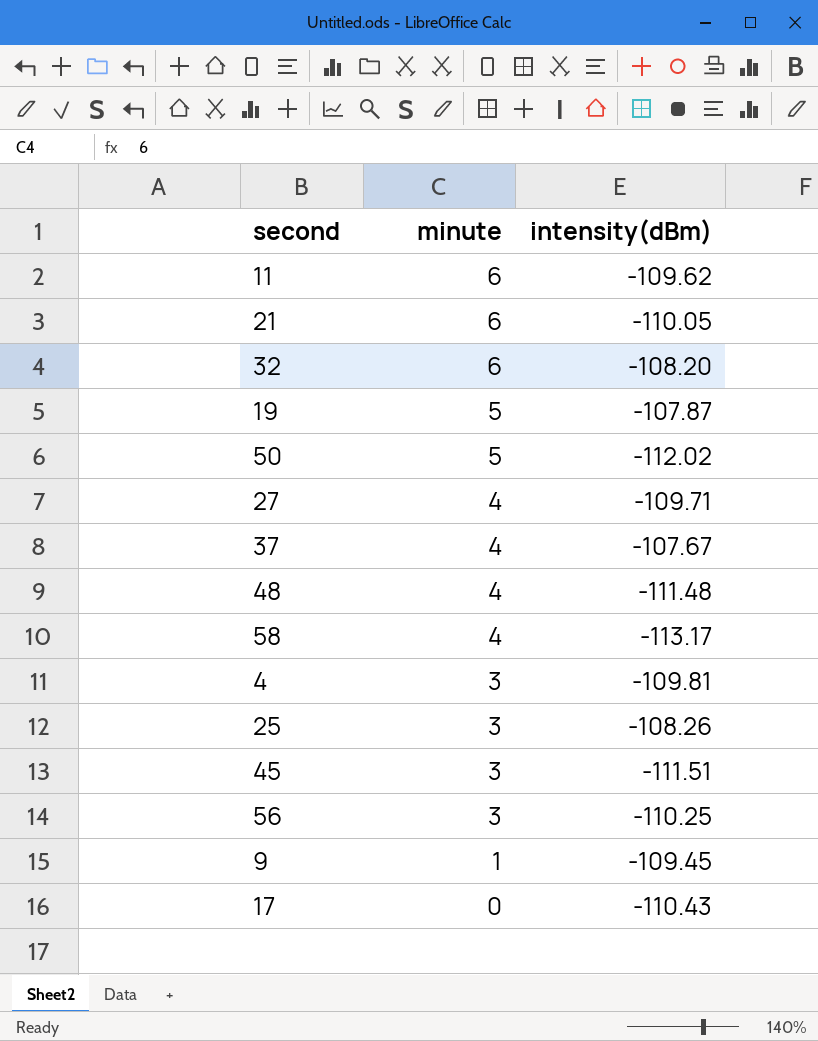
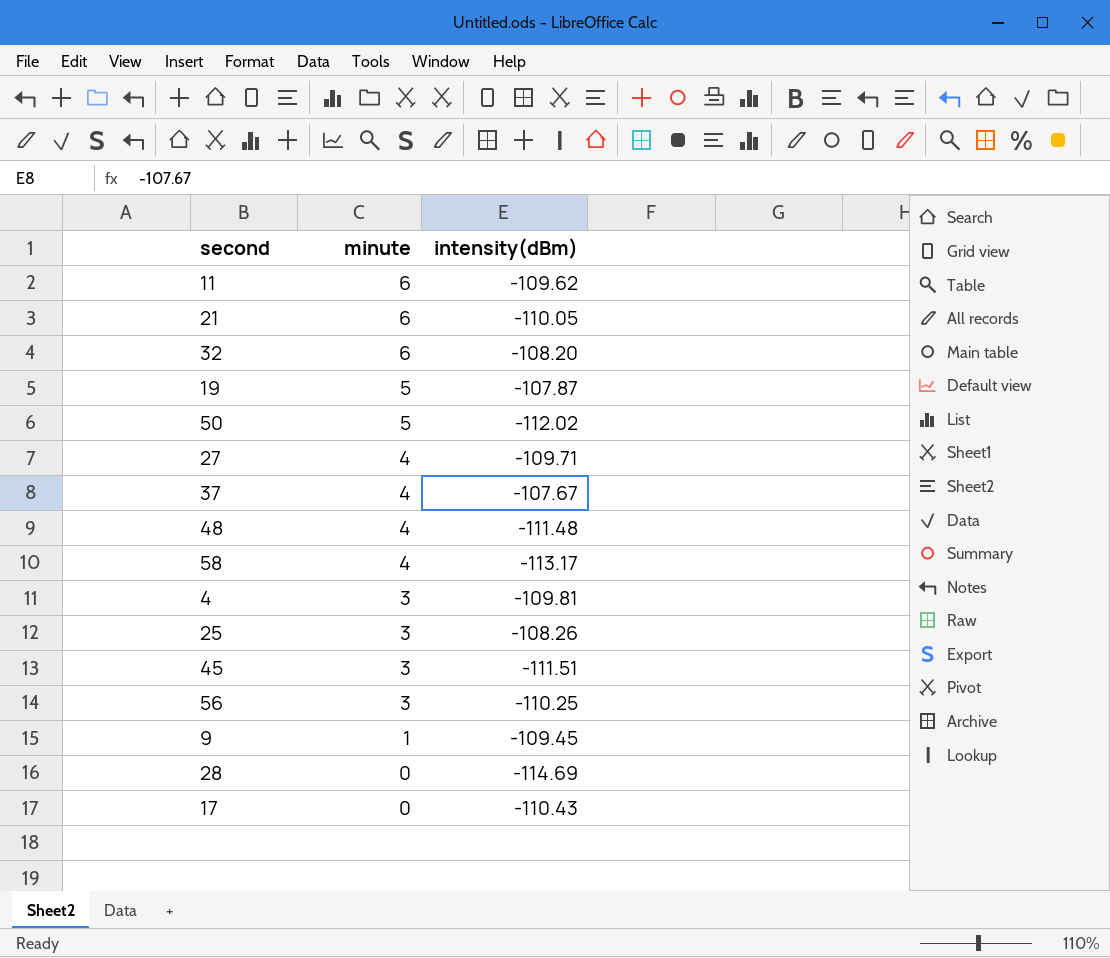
row 28: none -> 0 | -114.69

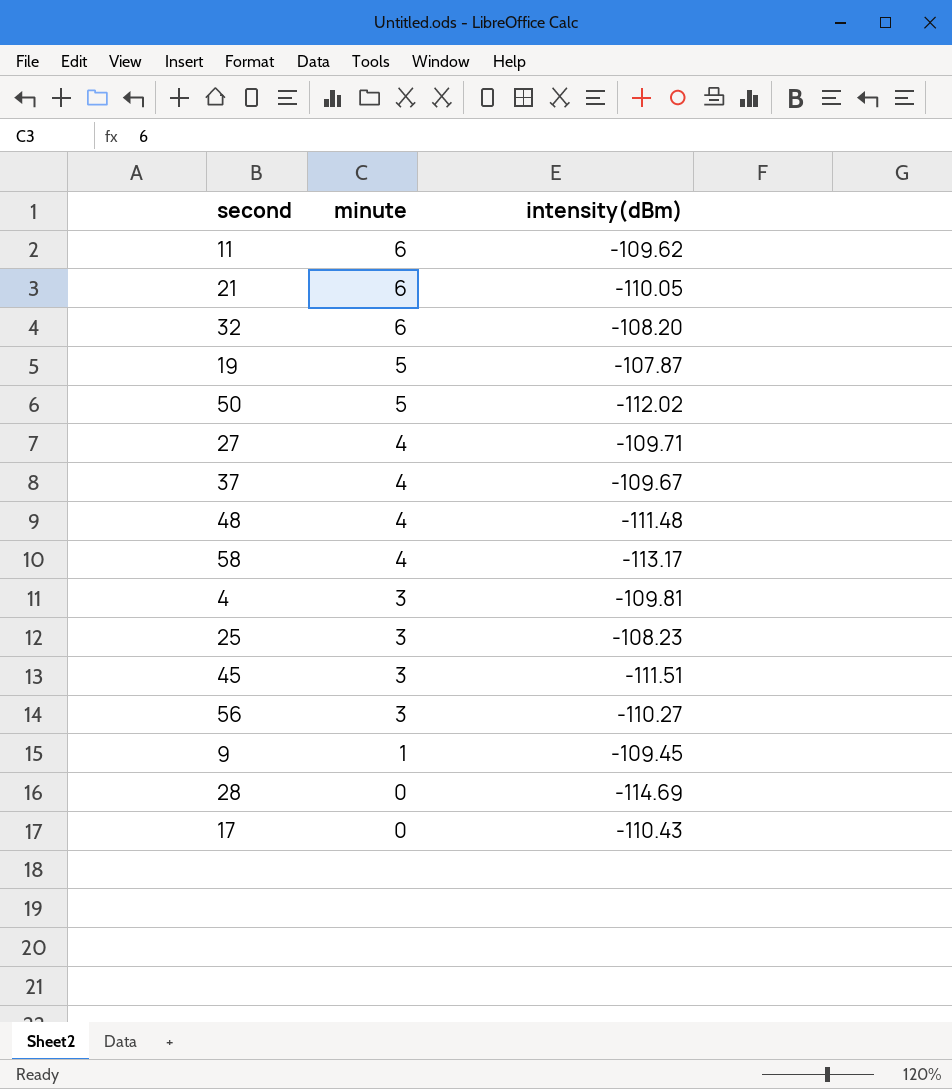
37 | intensity(dBm): -107.67 -> -109.67
25 | intensity(dBm): -108.26 -> -108.23
56 | intensity(dBm): -110.25 -> -110.27

